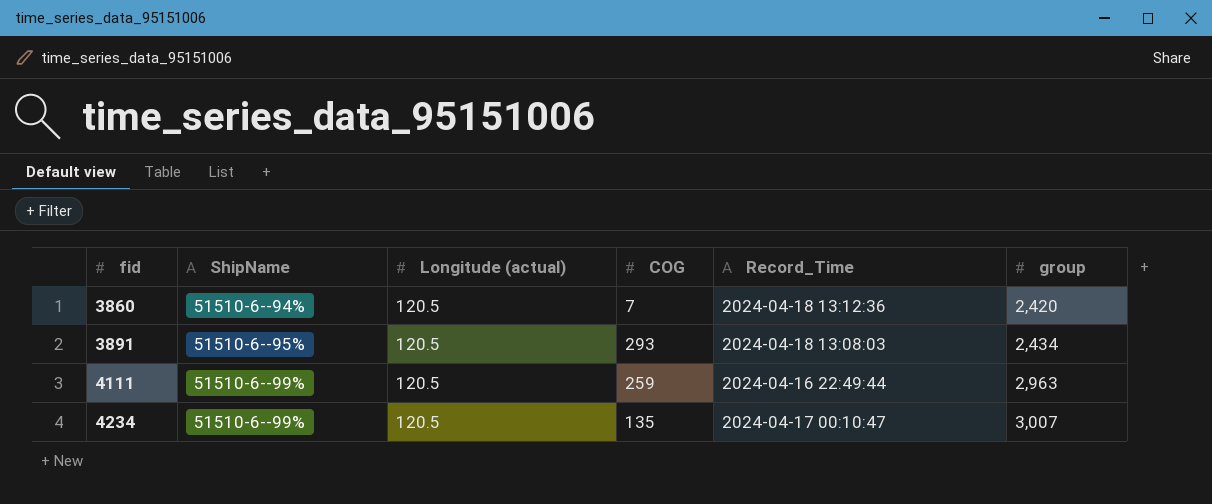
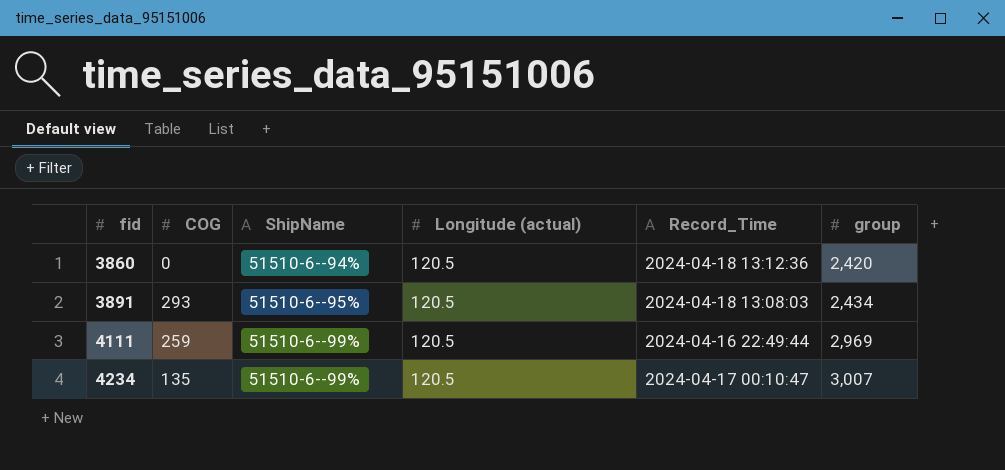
column COG | position: 4 -> 2
3860 | COG: 7 -> 0
4111 | group: 2,963 -> 2,969

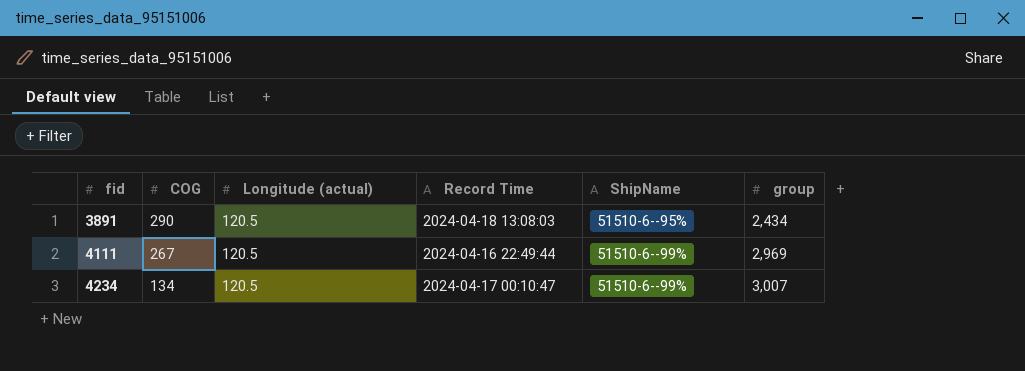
column name: Record_Time -> Record Time
column ShipName | position: 3 -> 5
row 3860: 0 | 51510-6--94% | 120.5 | 2024-04-18 13:12:36 | 2,420 -> none
3891 | COG: 293 -> 290
4111 | COG: 259 -> 267
4234 | COG: 135 -> 134

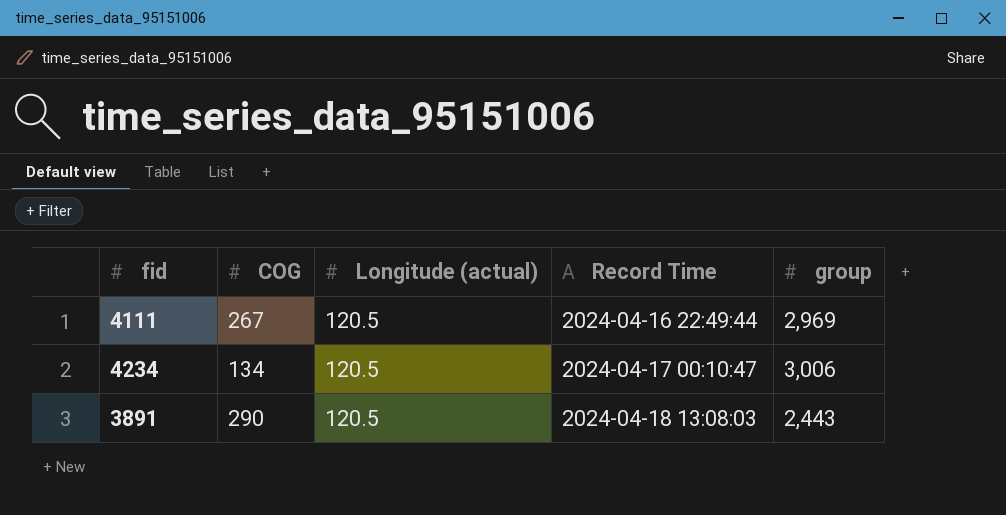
row order: fid ascending -> Record Time ascending
column ShipName | position: 5 -> none
4234 | group: 3,007 -> 3,006
3891 | group: 2,434 -> 2,443

